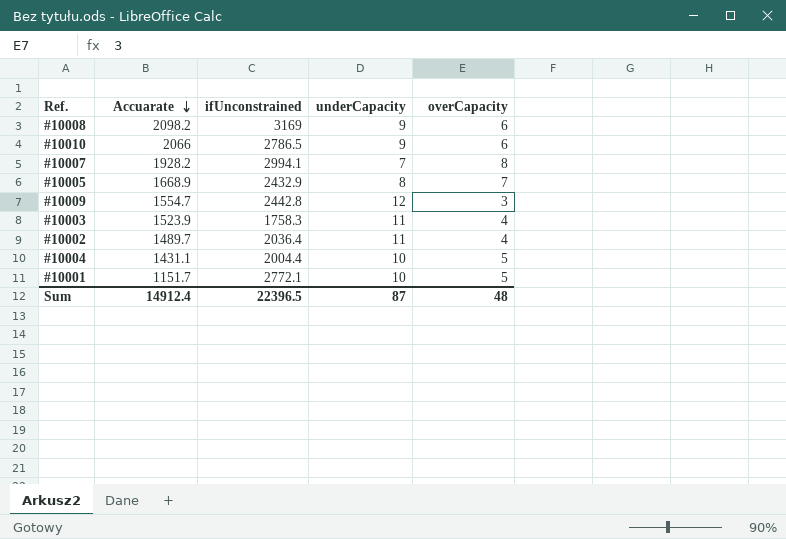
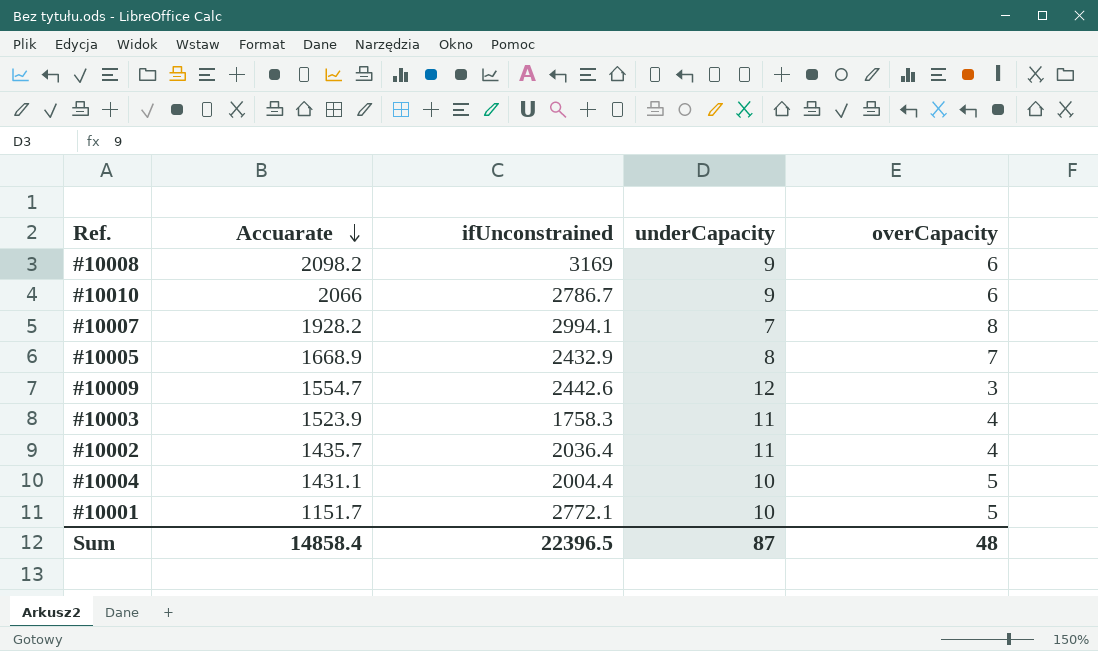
#10010 | ifUnconstrained: 2786.5 -> 2786.7
#10009 | ifUnconstrained: 2442.8 -> 2442.6
#10002 | Accuarate: 1489.7 -> 1435.7
Sum | Accuarate: 14912.4 -> 14858.4

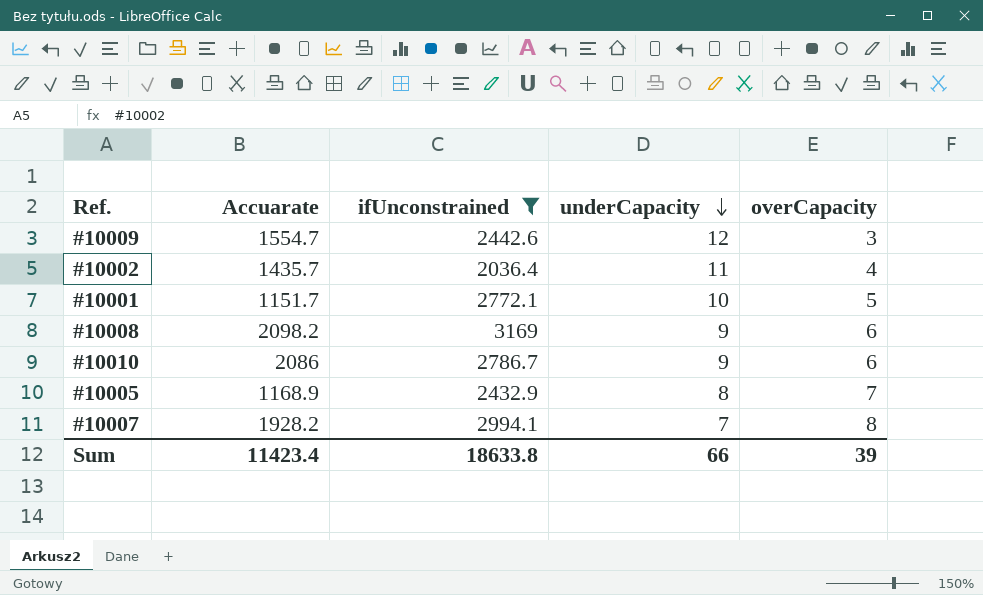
filter: none -> ifUnconstrained >= 2036.4
row order: Accuarate descending -> underCapacity descending
#10010 | Accuarate: 2066 -> 2086
#10005 | Accuarate: 1668.9 -> 1168.9
Sum | Accuarate: 14858.4 -> 11423.4
Sum | ifUnconstrained: 22396.5 -> 18633.8
Sum | underCapacity: 87 -> 66
Sum | overCapacity: 48 -> 39

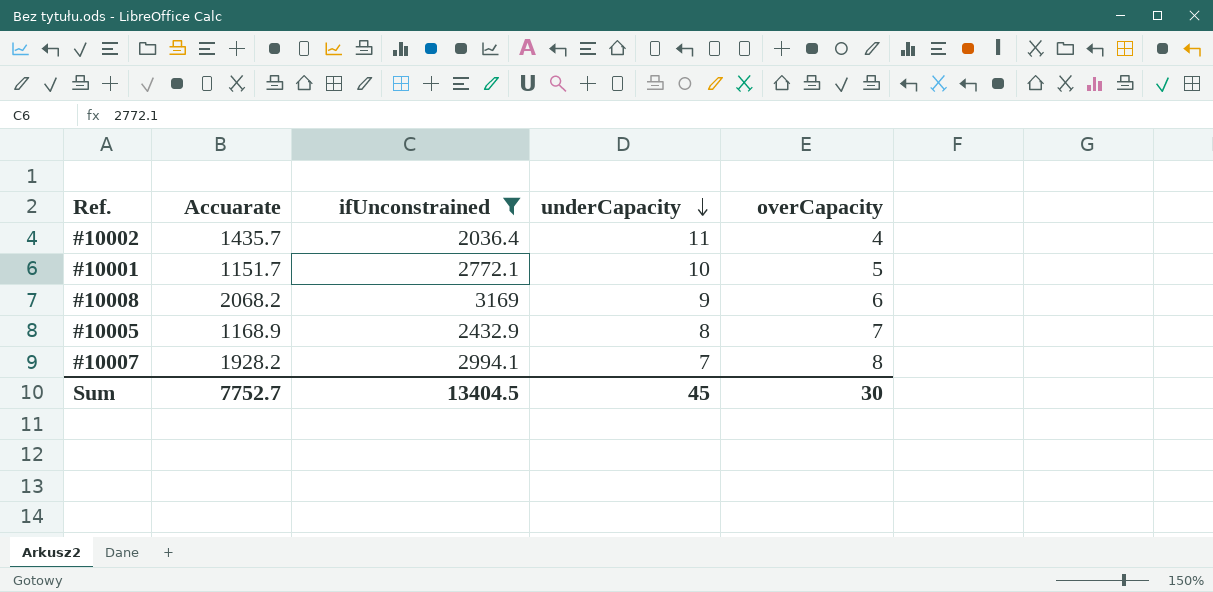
row #10009: 1554.7 | 2442.6 | 12 | 3 -> none
row #10010: 2086 | 2786.7 | 9 | 6 -> none
#10008 | Accuarate: 2098.2 -> 2068.2
Sum | Accuarate: 11423.4 -> 7752.7
Sum | ifUnconstrained: 18633.8 -> 13404.5
Sum | underCapacity: 66 -> 45
Sum | overCapacity: 39 -> 30

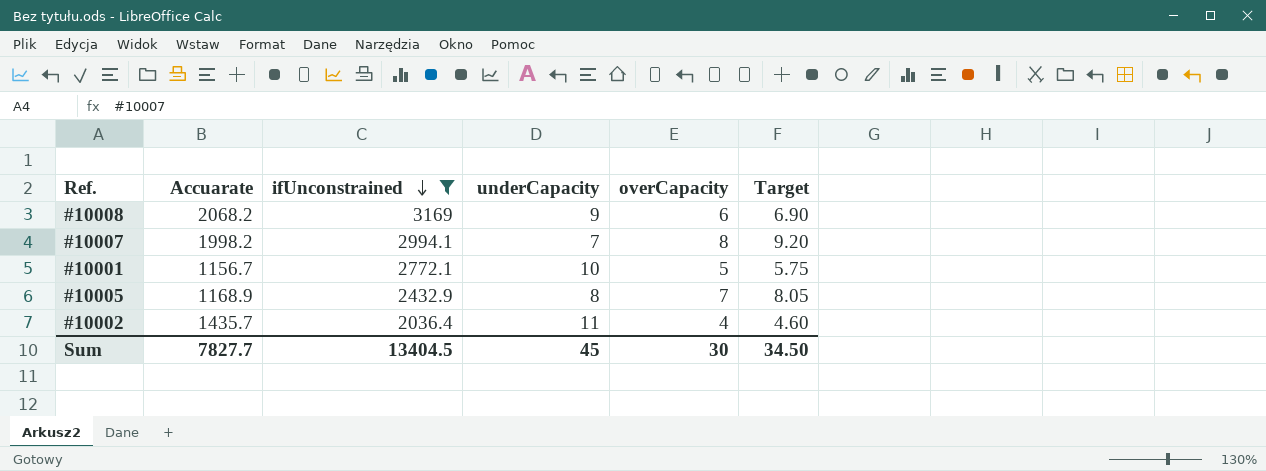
row order: underCapacity descending -> ifUnconstrained descending
column Target | formula: none -> [overCapacity] * 1.15
#10007 | Accuarate: 1928.2 -> 1998.2
#10001 | Accuarate: 1151.7 -> 1156.7
Sum | Accuarate: 7752.7 -> 7827.7

